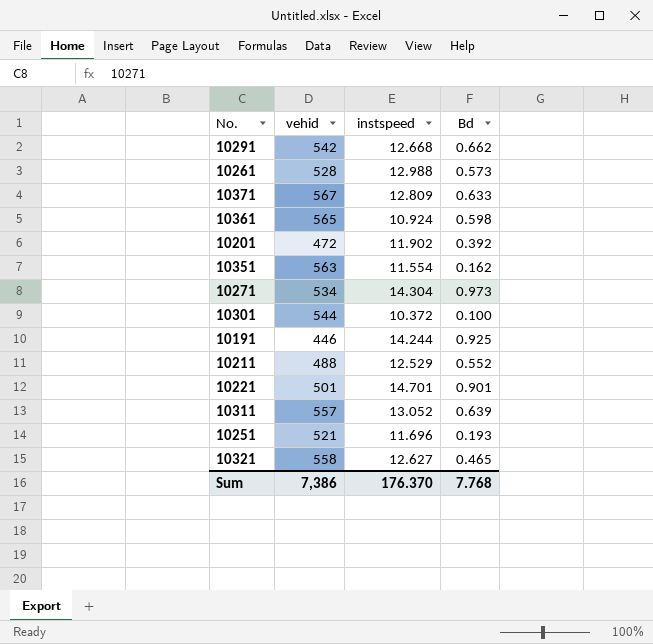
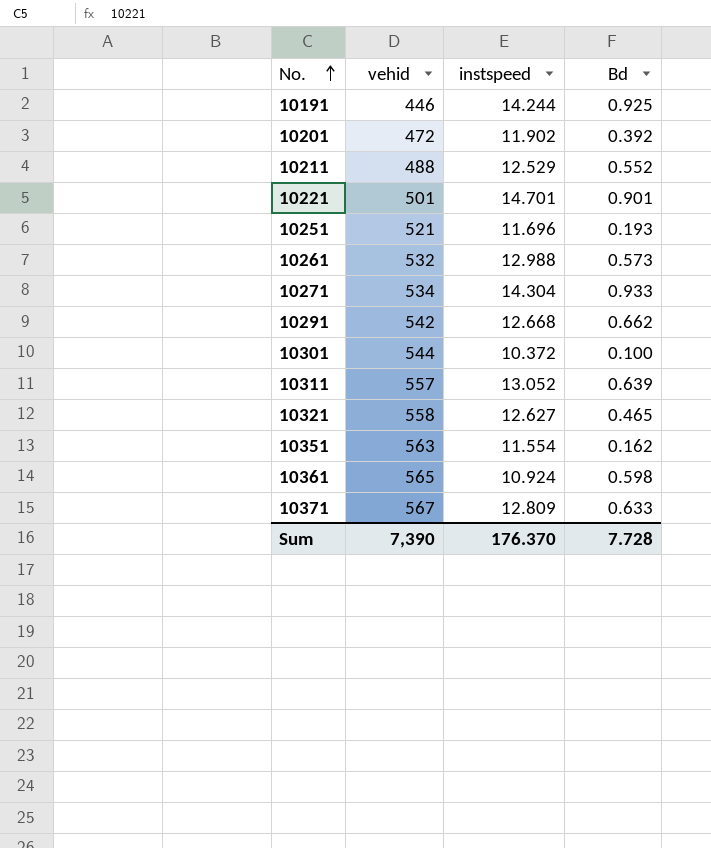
row order: none -> No. ascending
10261 | vehid: 528 -> 532
10271 | Bd: 0.973 -> 0.933
Sum | vehid: 7,386 -> 7,390
Sum | Bd: 7.768 -> 7.728

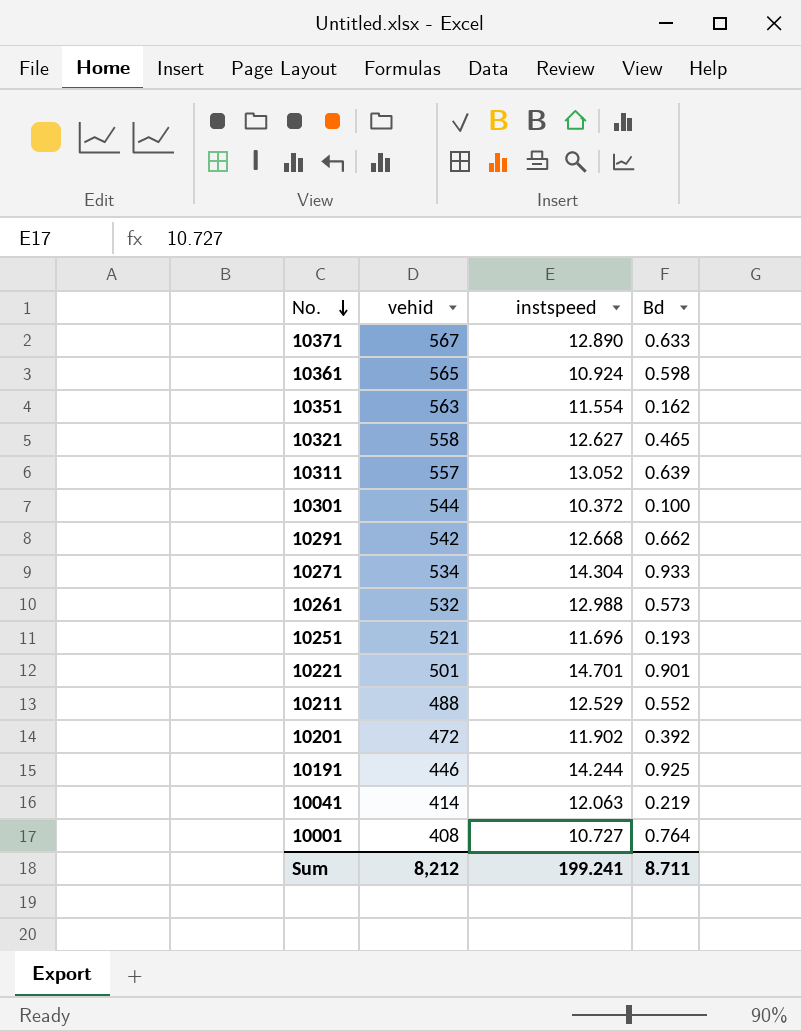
row order: No. ascending -> No. descending
10371 | instspeed: 12.809 -> 12.890
row 10041: none -> 414 | 12.063 | 0.219
row 10001: none -> 408 | 10.727 | 0.764
Sum | vehid: 7,390 -> 8,212
Sum | instspeed: 176.370 -> 199.241
Sum | Bd: 7.728 -> 8.711

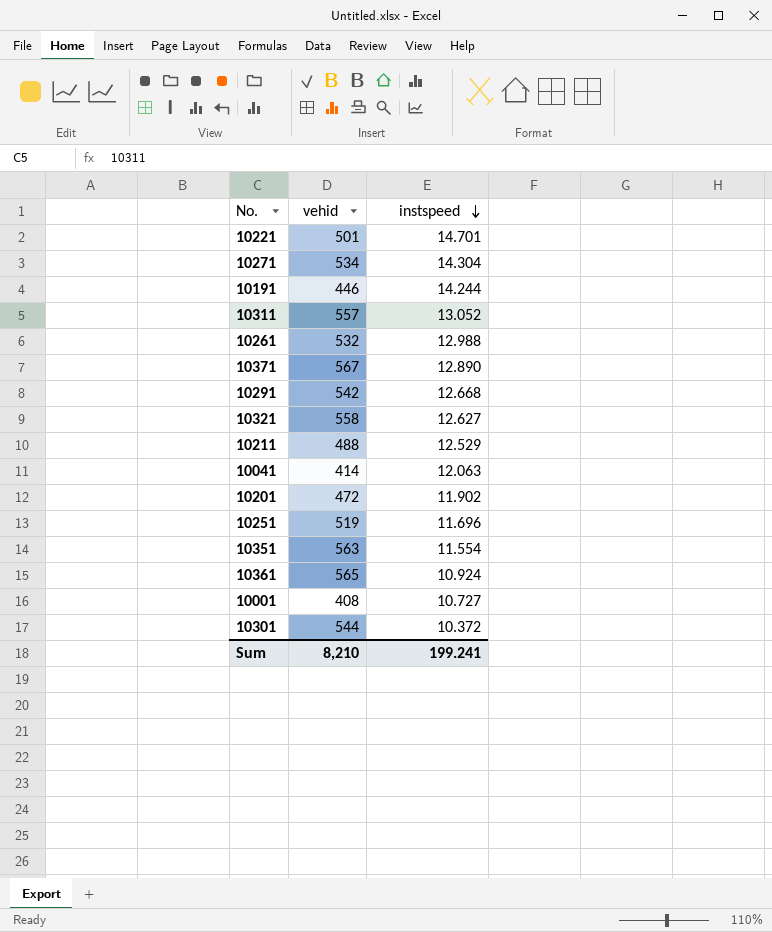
row order: No. descending -> instspeed descending
column Bd | position: 4 -> none
10251 | vehid: 521 -> 519
Sum | vehid: 8,212 -> 8,210

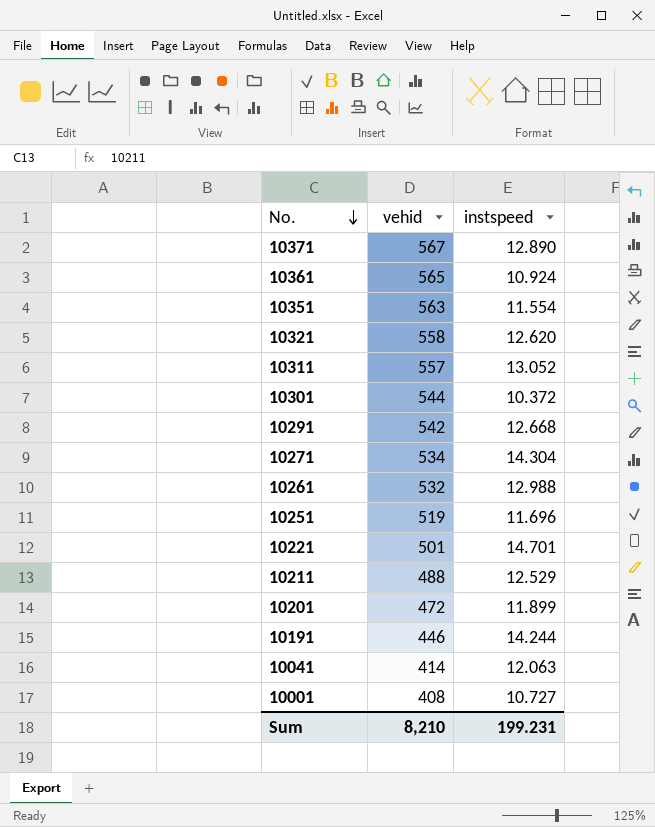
row order: instspeed descending -> No. descending
10321 | instspeed: 12.627 -> 12.620
10201 | instspeed: 11.902 -> 11.899
Sum | instspeed: 199.241 -> 199.231

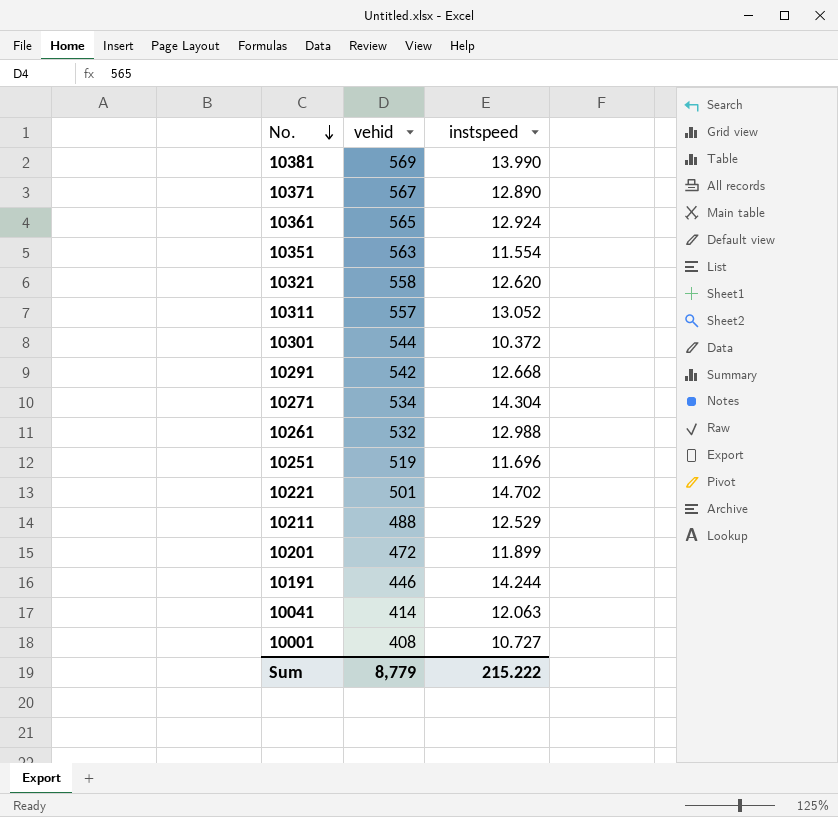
row 10381: none -> 569 | 13.990
10361 | instspeed: 10.924 -> 12.924
10221 | instspeed: 14.701 -> 14.702
Sum | vehid: 8,210 -> 8,779
Sum | instspeed: 199.231 -> 215.222

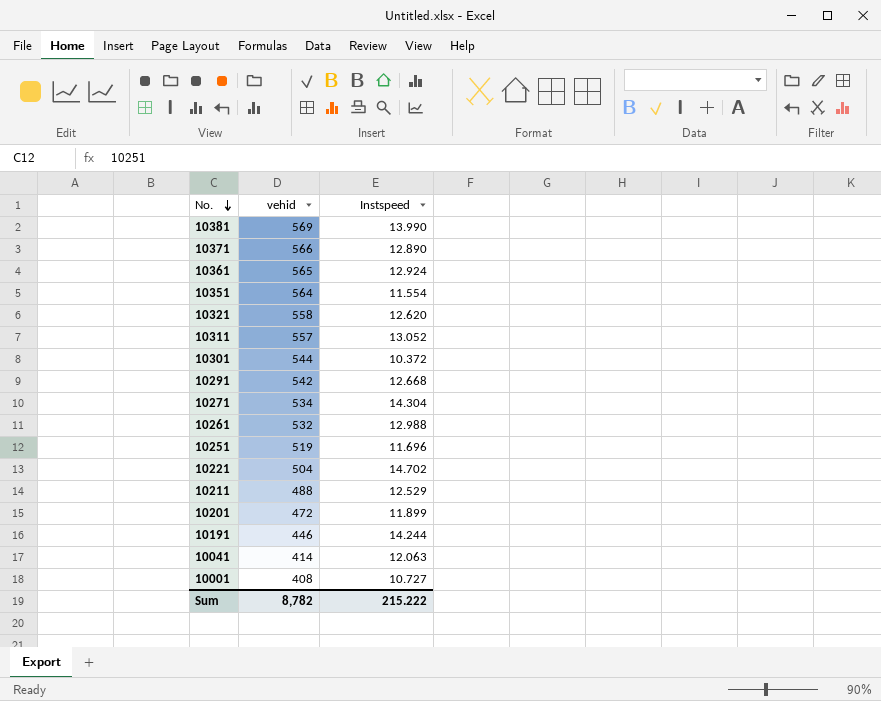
column name: instspeed -> Instspeed
10371 | vehid: 567 -> 566
10351 | vehid: 563 -> 564
10221 | vehid: 501 -> 504
Sum | vehid: 8,779 -> 8,782

